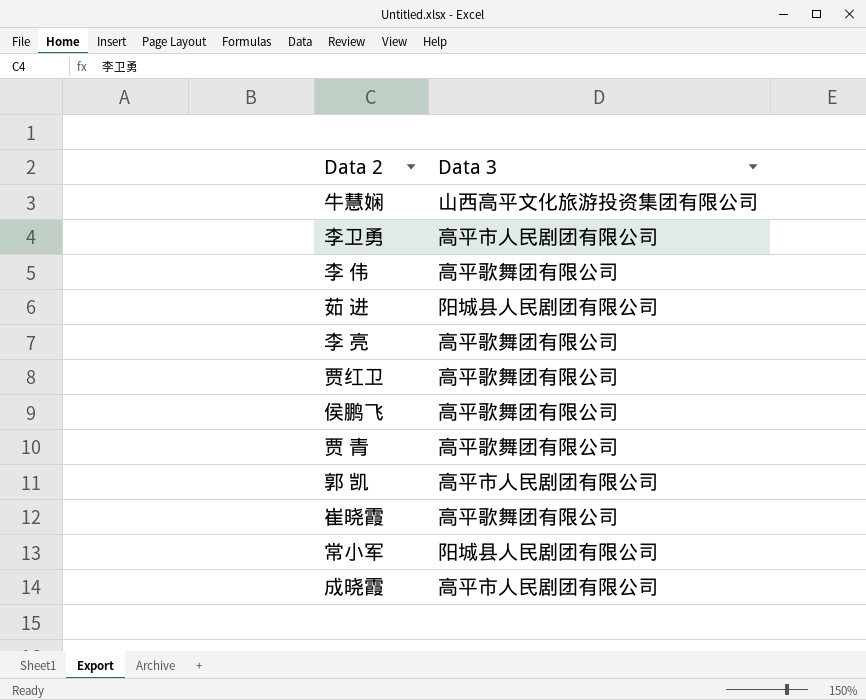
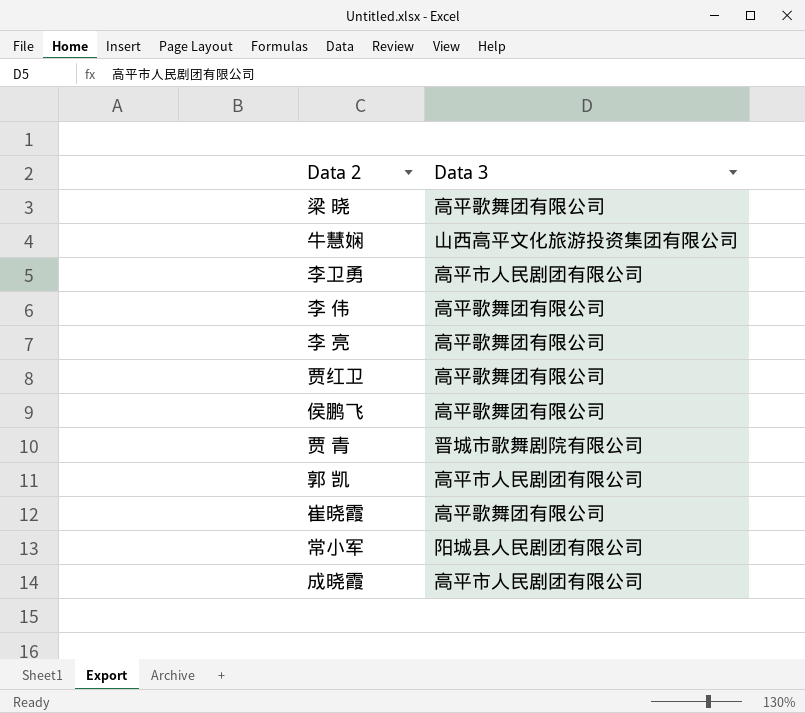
row 茹 进: 阳城县人民剧团有限公司 -> none
row 梁 晓: none -> 高平歌舞团有限公司
贾 青 | Data 3: 高平歌舞团有限公司 -> 晋城市歌舞剧院有限公司

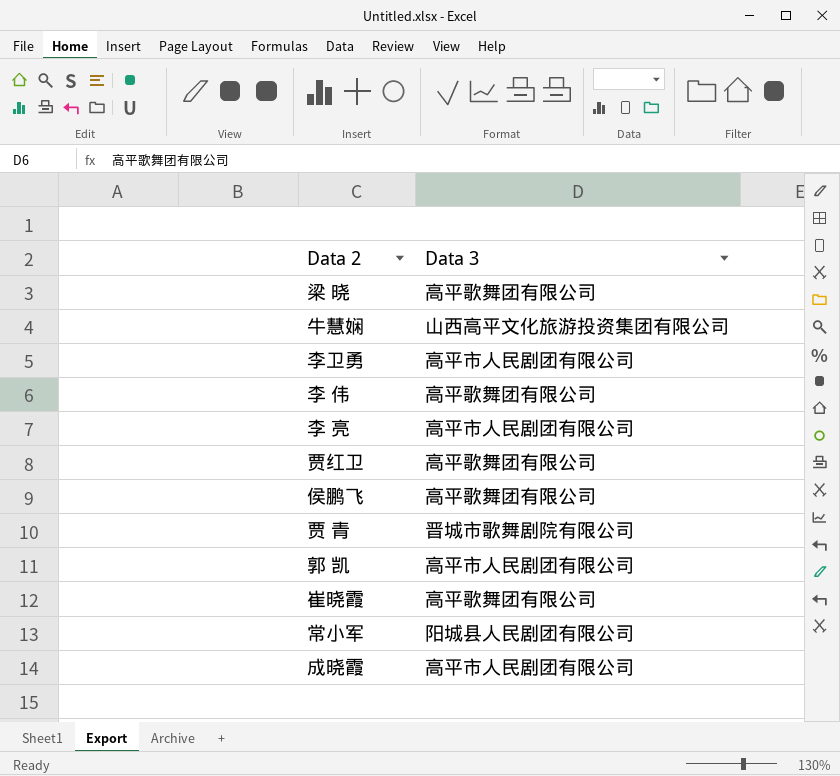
李 亮 | Data 3: 高平歌舞团有限公司 -> 高平市人民剧团有限公司

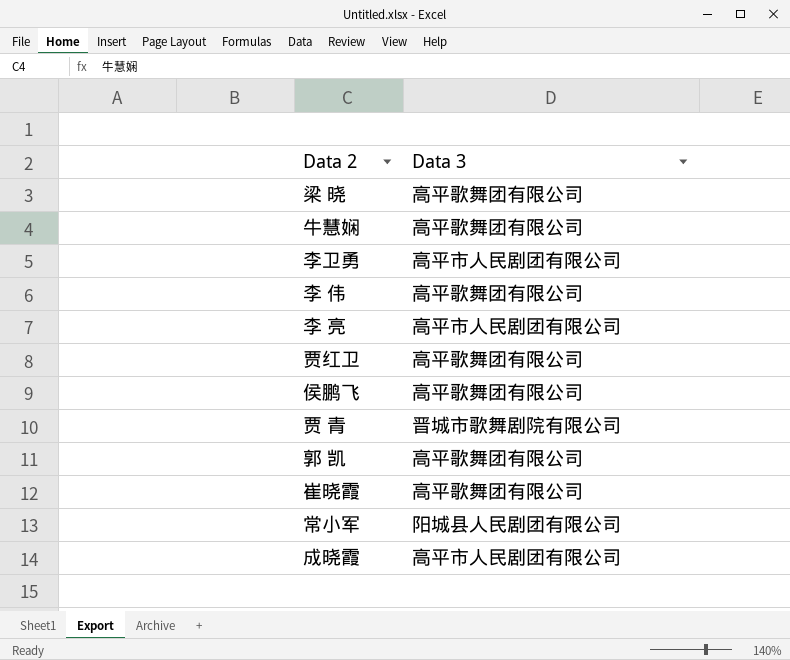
牛慧娴 | Data 3: 山西高平文化旅游投资集团有限公司 -> 高平歌舞团有限公司
郭 凯 | Data 3: 高平市人民剧团有限公司 -> 高平歌舞团有限公司

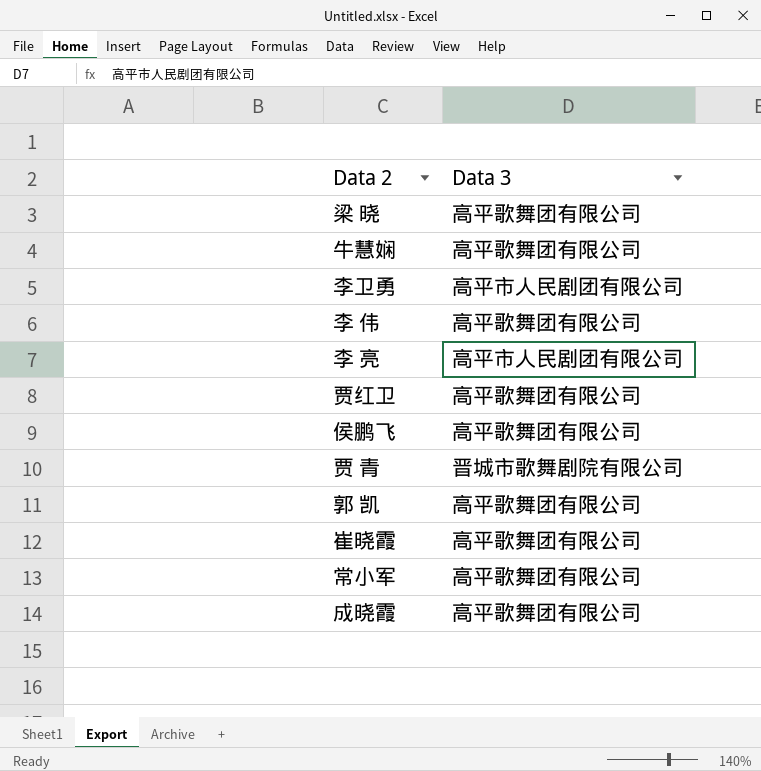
常小军 | Data 3: 阳城县人民剧团有限公司 -> 高平歌舞团有限公司
成晓霞 | Data 3: 高平市人民剧团有限公司 -> 高平歌舞团有限公司

